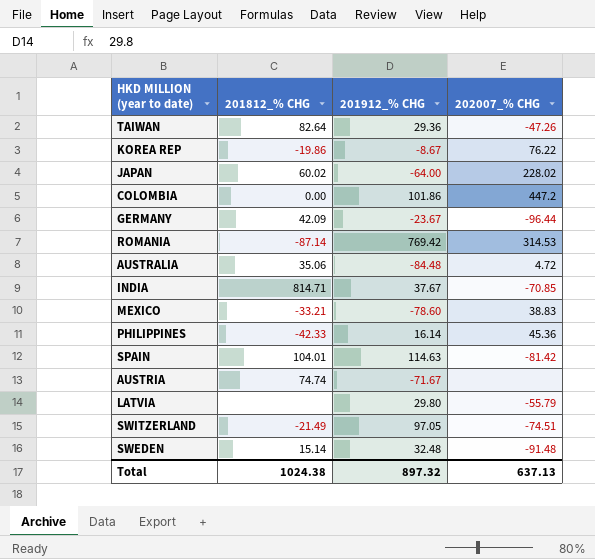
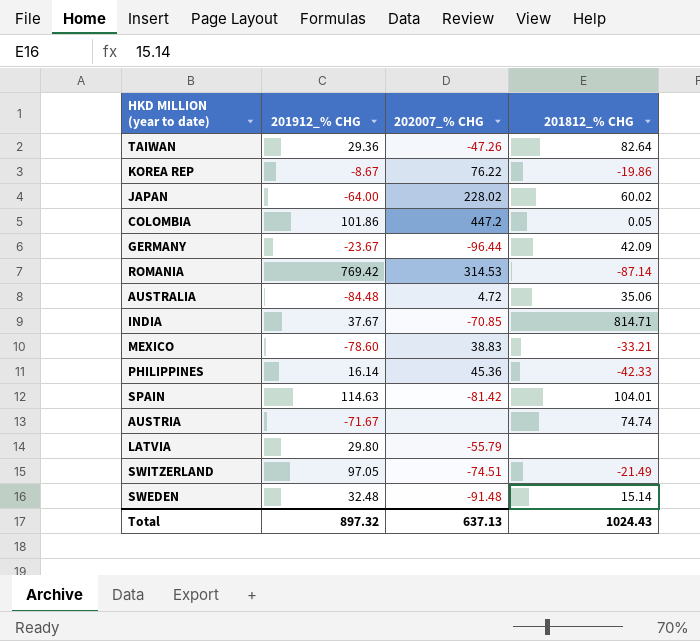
column 201812_% CHG | position: 2 -> 4
COLOMBIA | 201812_% CHG: 0.00 -> 0.05
Total | 201812_% CHG: 1024.38 -> 1024.43

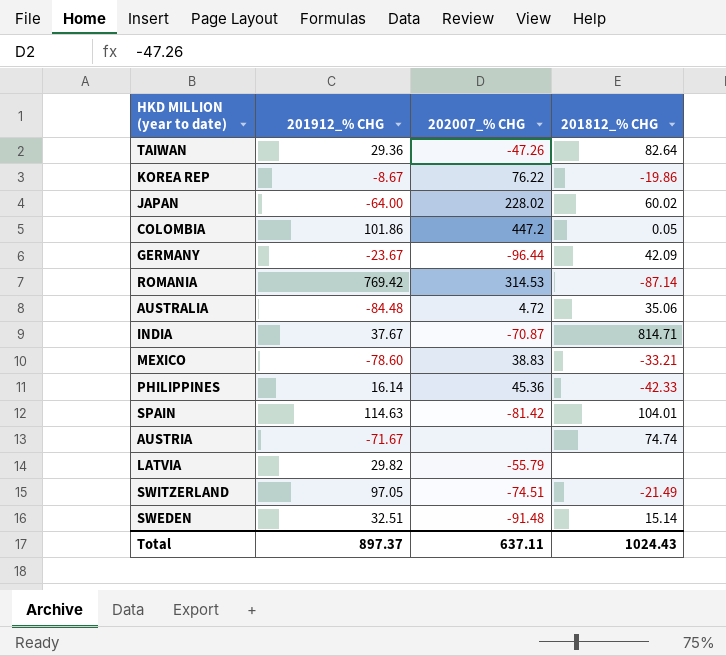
INDIA | 202007_% CHG: -70.85 -> -70.87
LATVIA | 201912_% CHG: 29.80 -> 29.82
SWEDEN | 201912_% CHG: 32.48 -> 32.51
Total | 201912_% CHG: 897.32 -> 897.37
Total | 202007_% CHG: 637.13 -> 637.11

